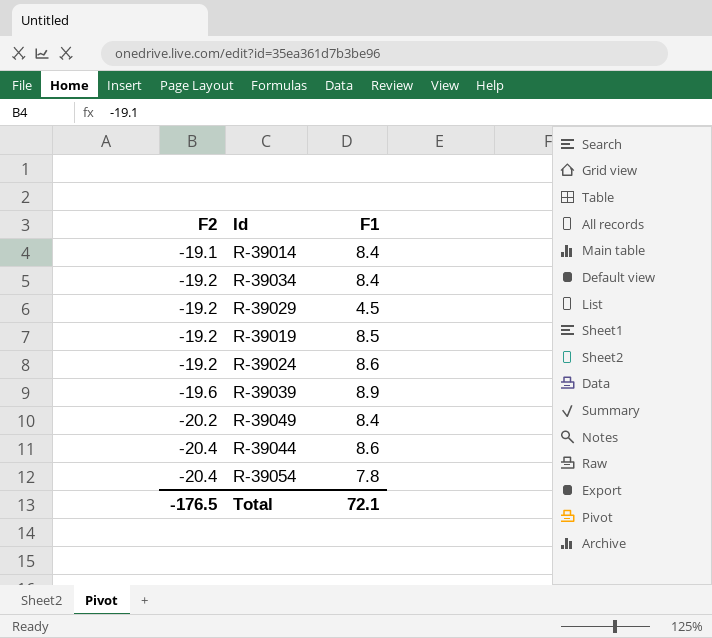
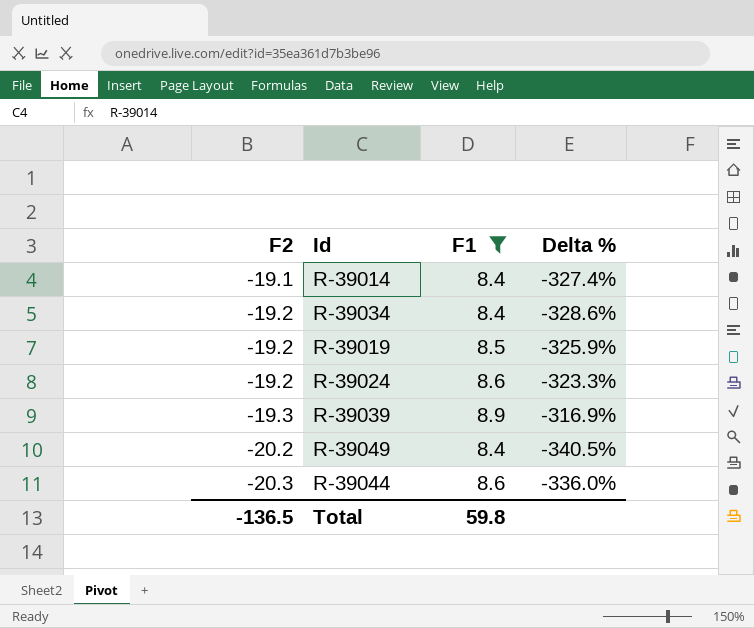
filter: none -> F1 >= 8.4
column Delta % | formula: none -> ([F2] - [F1]) / [F1]
R-39039 | F2: -19.6 -> -19.3
R-39044 | F2: -20.4 -> -20.3
Total | F2: -176.5 -> -136.5
Total | F1: 72.1 -> 59.8

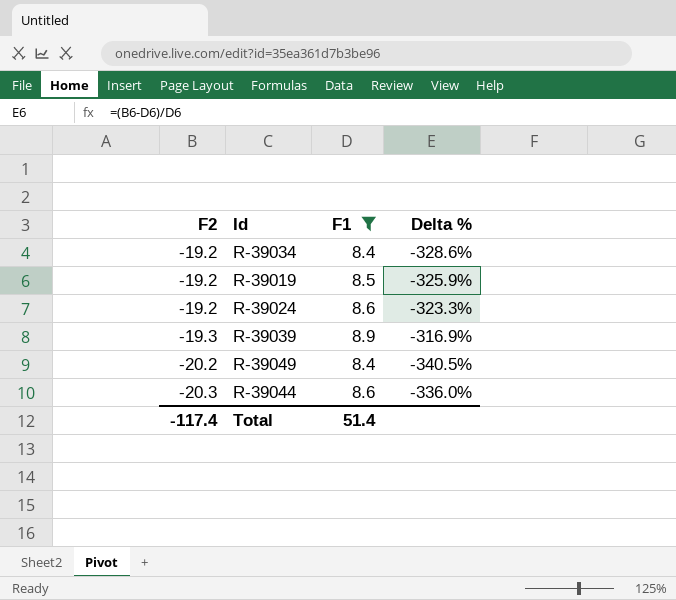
row R-39014: -19.1 | 8.4 | -327.4% -> none
Total | F2: -136.5 -> -117.4
Total | F1: 59.8 -> 51.4

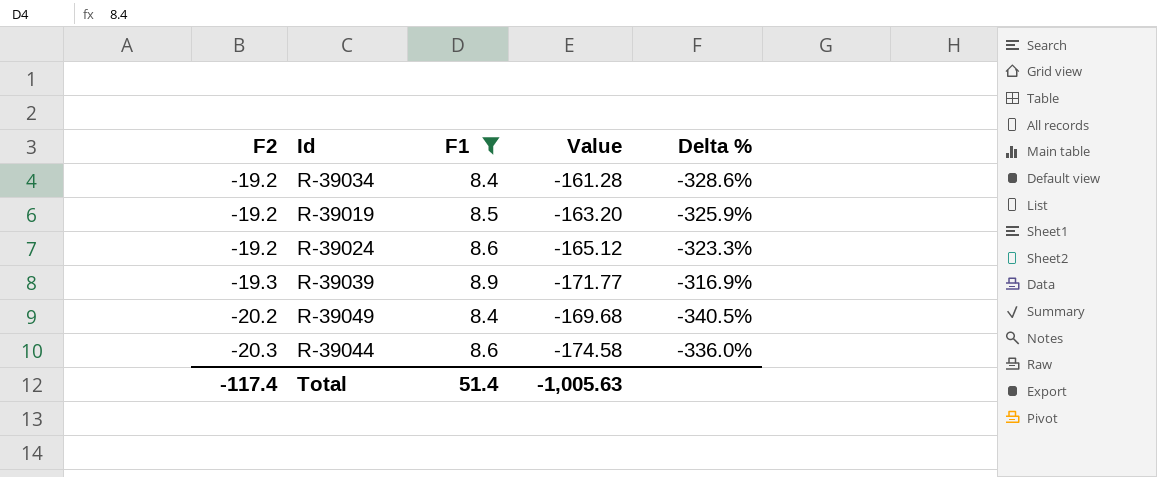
column Value | formula: none -> [F2] * [F1]

